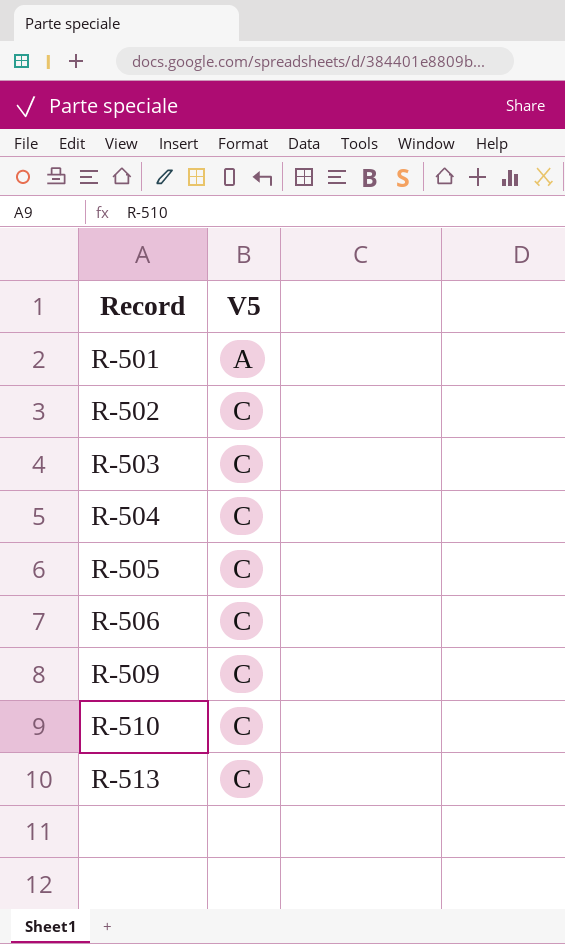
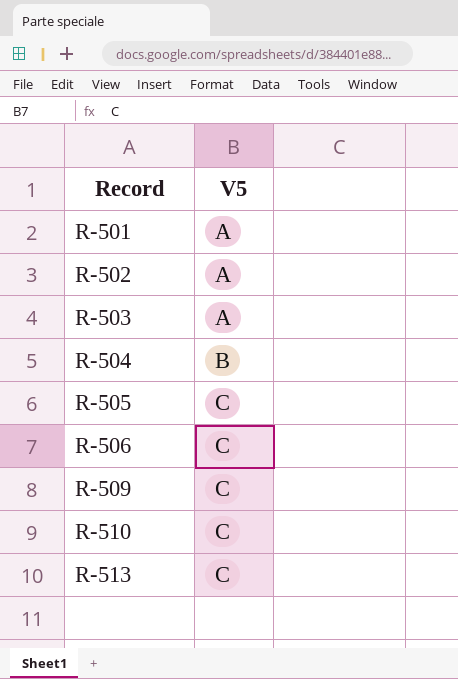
R-502 | V5: C -> A
R-503 | V5: C -> A
R-504 | V5: C -> B

